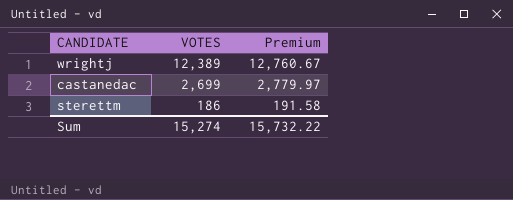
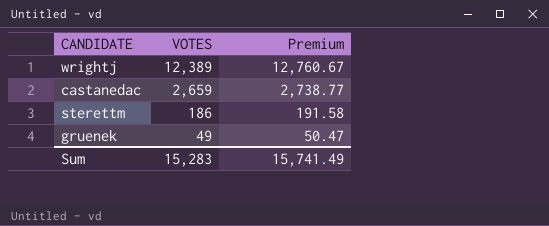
castanedac | VOTES: 2,699 -> 2,659
castanedac | Premium: 2,779.97 -> 2,738.77
row gruenek: none -> 49 | 50.47
Sum | VOTES: 15,274 -> 15,283
Sum | Premium: 15,732.22 -> 15,741.49

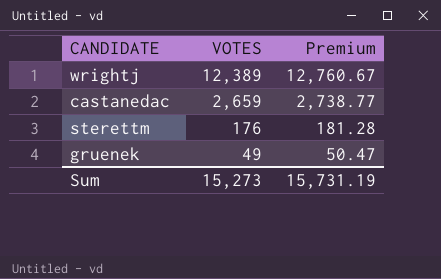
sterettm | VOTES: 186 -> 176
sterettm | Premium: 191.58 -> 181.28
Sum | VOTES: 15,283 -> 15,273
Sum | Premium: 15,741.49 -> 15,731.19

